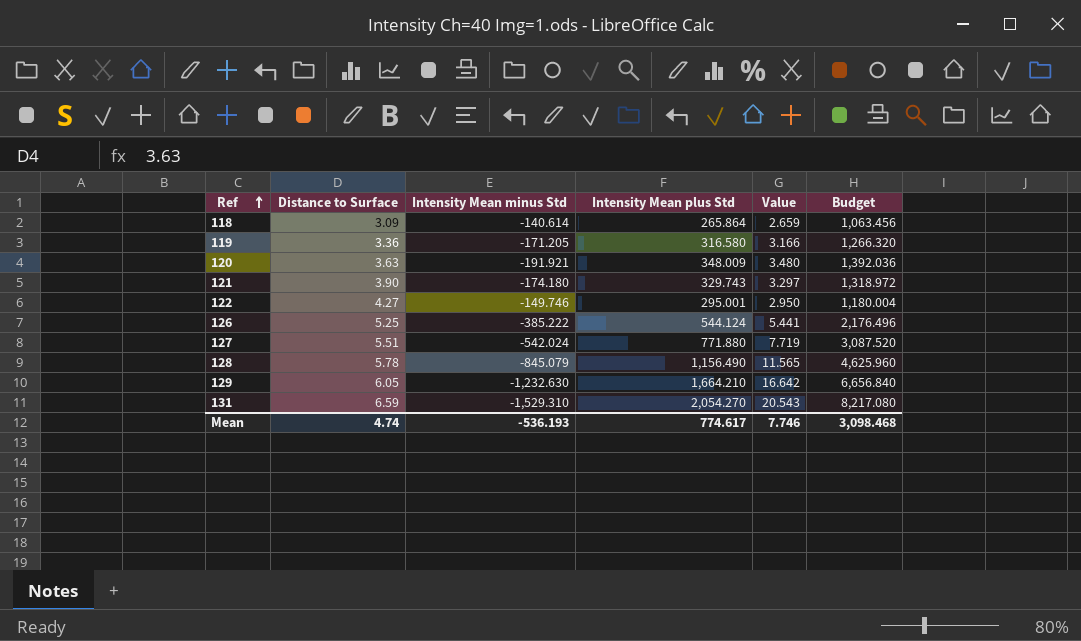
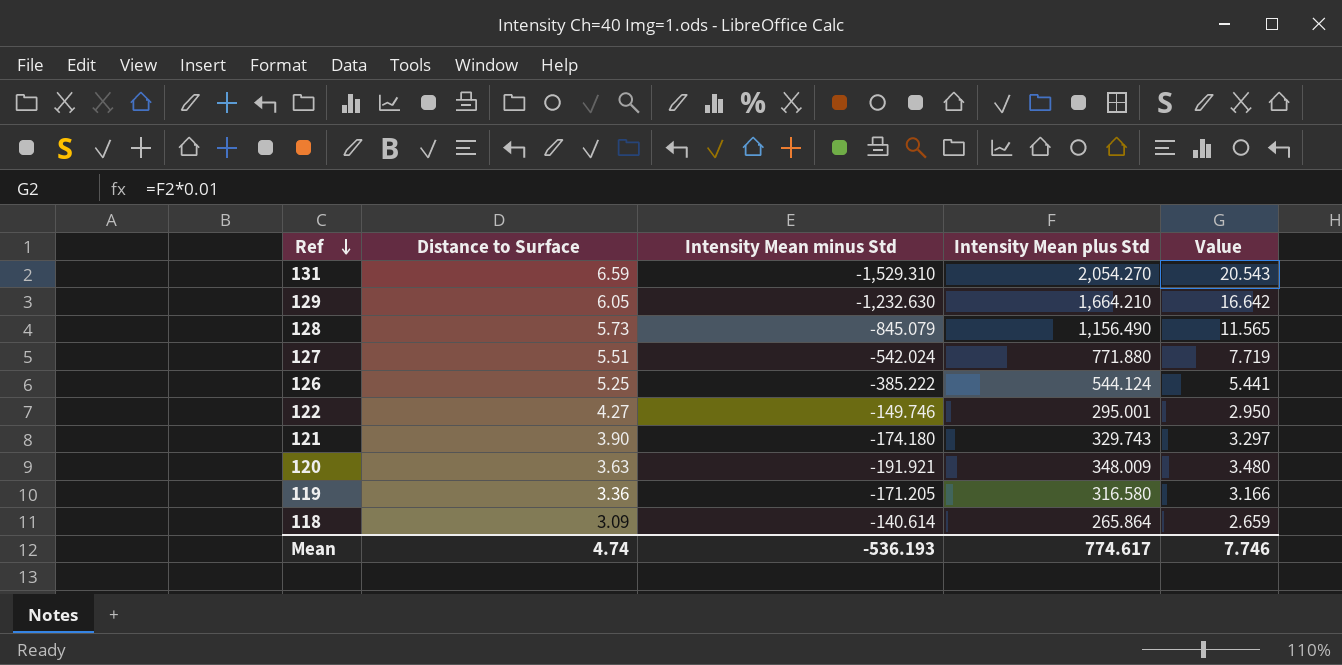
row order: Ref ascending -> Ref descending
column Budget | formula: [Intensity Mean plus Std] * 4 -> none
128 | Distance to Surface: 5.78 -> 5.73

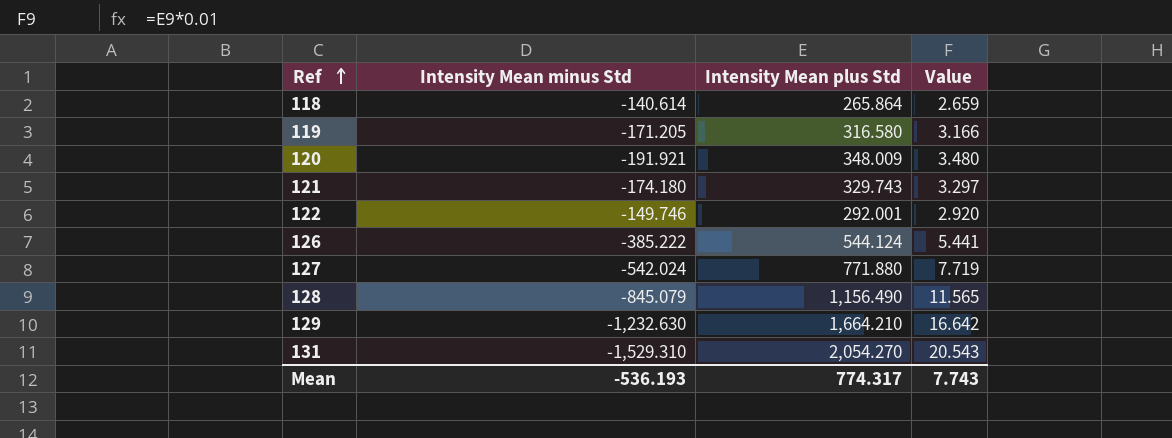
row order: Ref descending -> Ref ascending
column Distance to Surface | position: 2 -> none
122 | Intensity Mean plus Std: 295.001 -> 292.001
122 | Value: 2.950 -> 2.920
Mean | Intensity Mean plus Std: 774.617 -> 774.317
Mean | Value: 7.746 -> 7.743

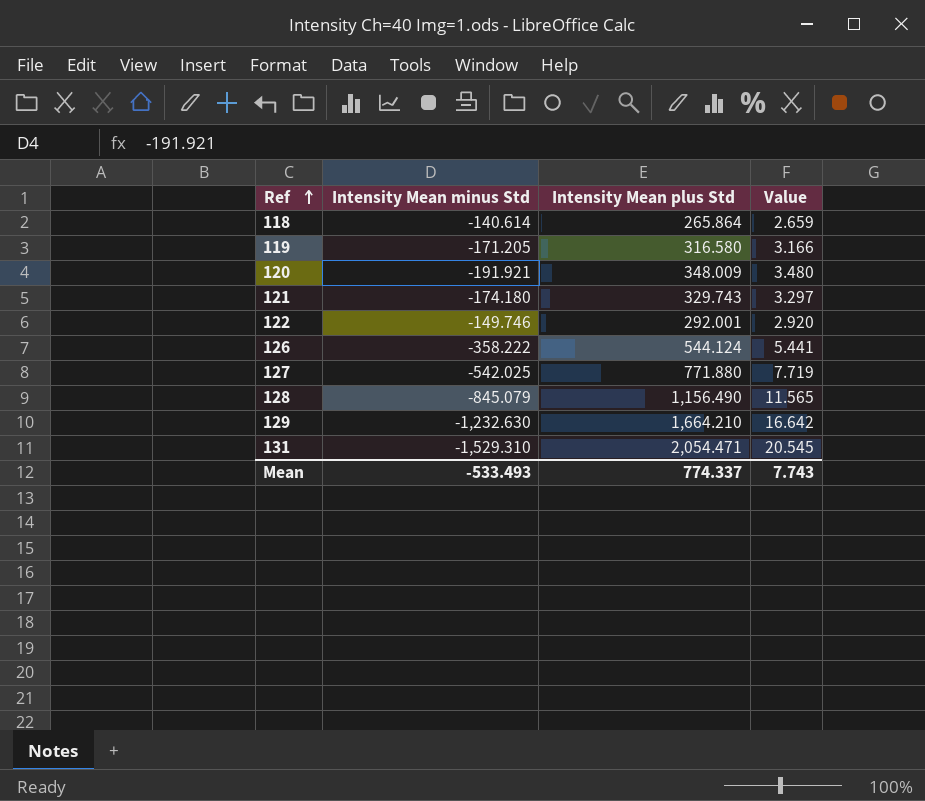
126 | Intensity Mean minus Std: -385.222 -> -358.222
127 | Intensity Mean minus Std: -542.024 -> -542.025
131 | Intensity Mean plus Std: 2,054.270 -> 2,054.471
131 | Value: 20.543 -> 20.545
Mean | Intensity Mean minus Std: -536.193 -> -533.493
Mean | Intensity Mean plus Std: 774.317 -> 774.337

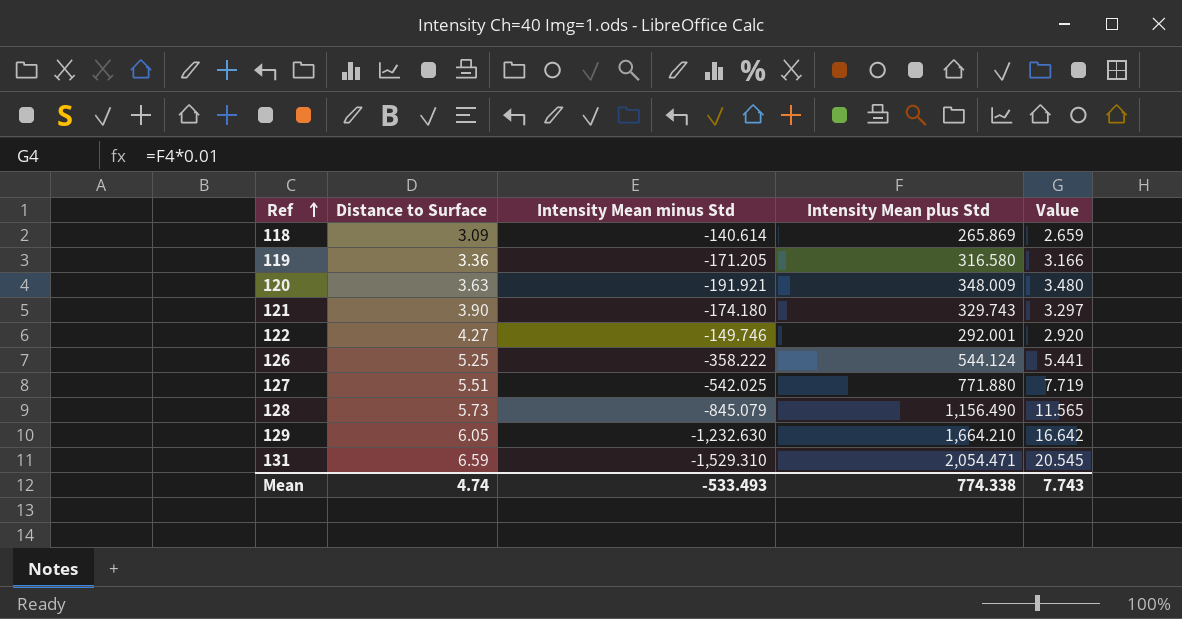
column Distance to Surface | position: none -> 2
118 | Intensity Mean plus Std: 265.864 -> 265.869
Mean | Intensity Mean plus Std: 774.337 -> 774.338

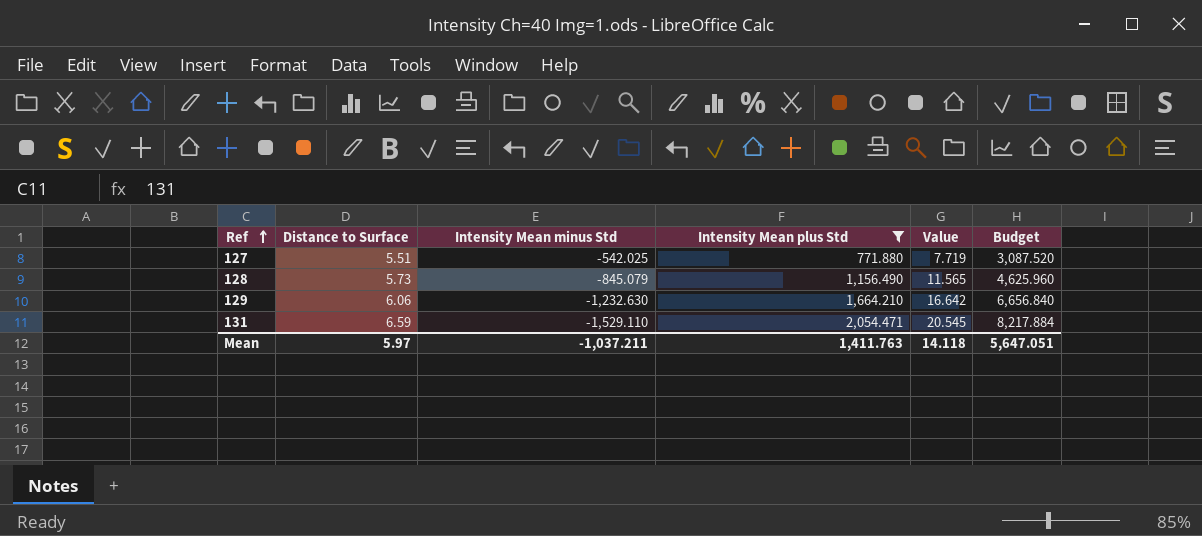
filter: none -> Intensity Mean plus Std >= 771.880
column Budget | formula: none -> [Intensity Mean plus Std] * 4
129 | Distance to Surface: 6.05 -> 6.06
131 | Intensity Mean minus Std: -1,529.310 -> -1,529.110
Mean | Distance to Surface: 4.74 -> 5.97
Mean | Intensity Mean minus Std: -533.493 -> -1,037.211
Mean | Intensity Mean plus Std: 774.338 -> 1,411.763
Mean | Value: 7.743 -> 14.118

